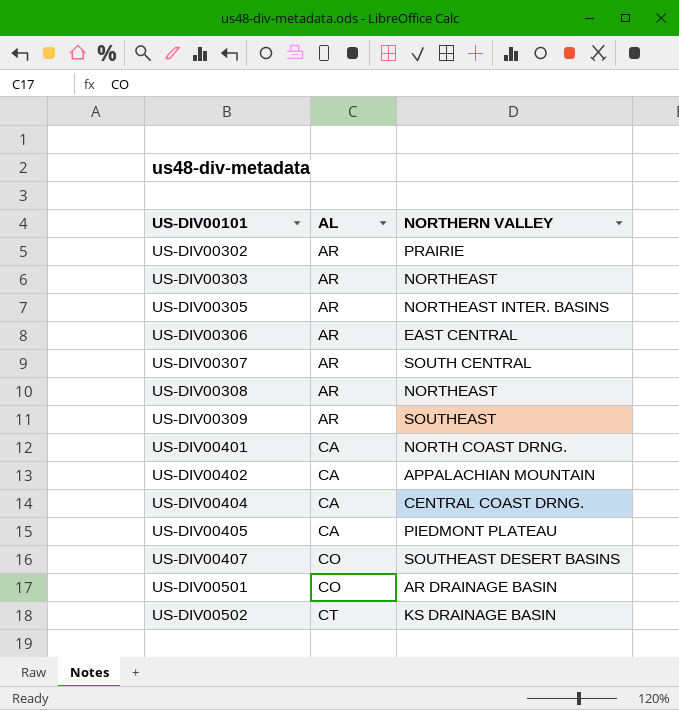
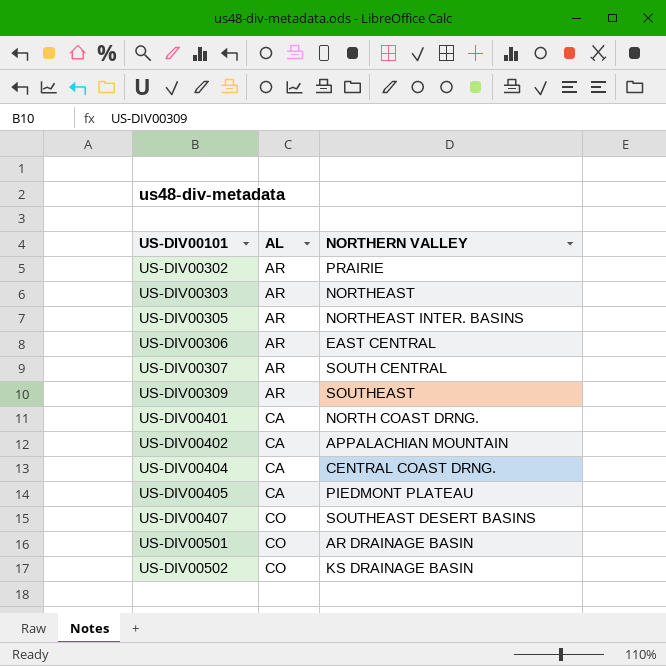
row US-DIV00308: AR | NORTHEAST -> none
US-DIV00502 | AL: CT -> CO

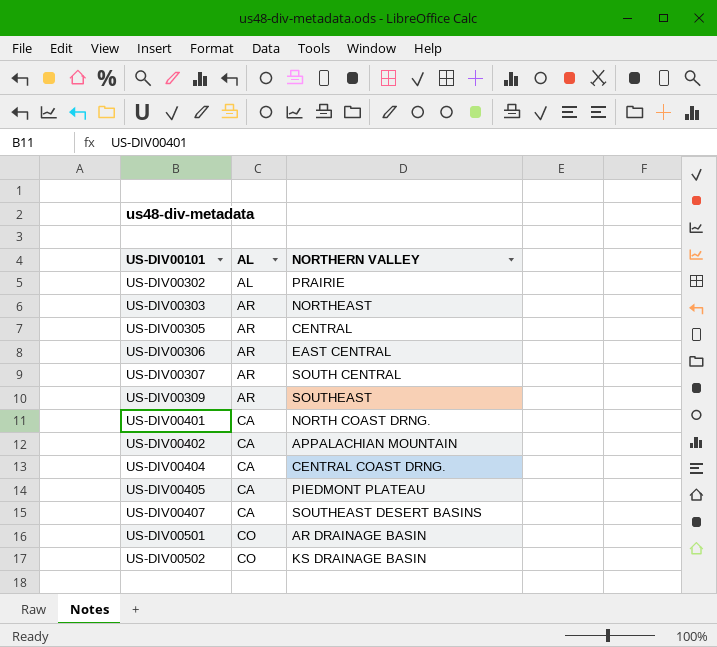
US-DIV00302 | AL: AR -> AL
US-DIV00305 | NORTHERN VALLEY: NORTHEAST INTER. BASINS -> CENTRAL
US-DIV00407 | AL: CO -> CA

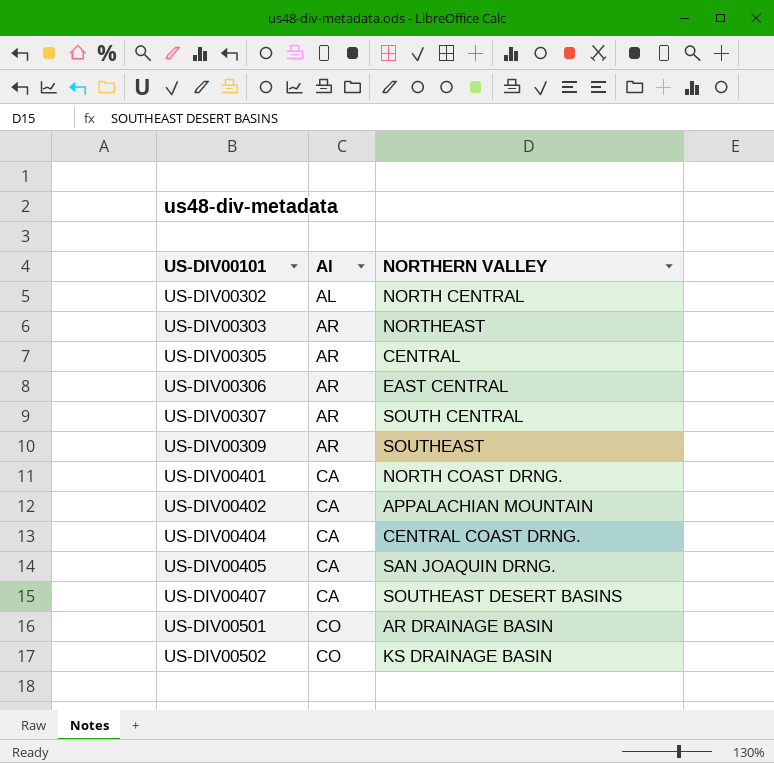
column name: AL -> Al
US-DIV00302 | NORTHERN VALLEY: PRAIRIE -> NORTH CENTRAL
US-DIV00405 | NORTHERN VALLEY: PIEDMONT PLATEAU -> SAN JOAQUIN DRNG.

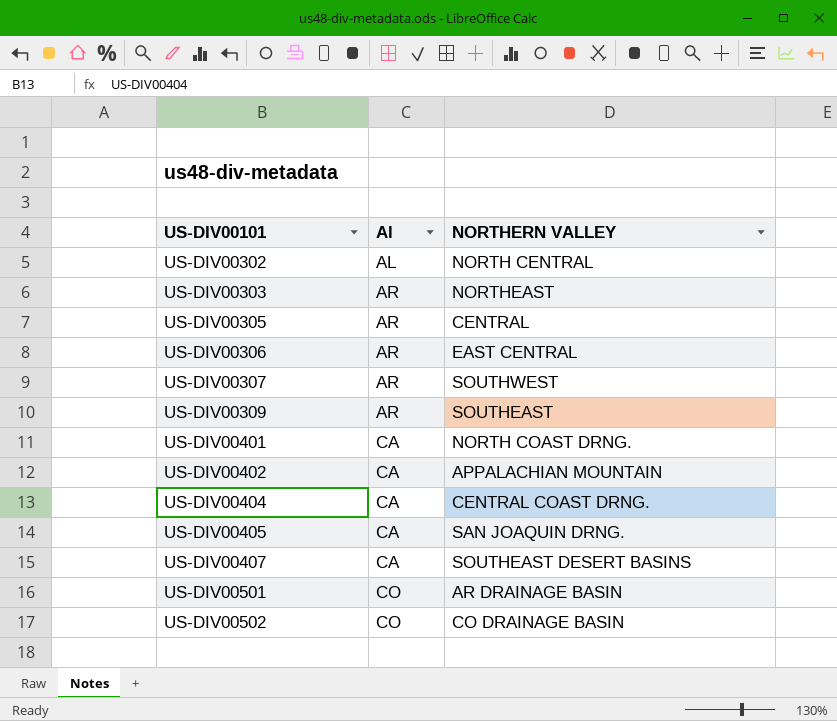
US-DIV00307 | NORTHERN VALLEY: SOUTH CENTRAL -> SOUTHWEST
US-DIV00502 | NORTHERN VALLEY: KS DRAINAGE BASIN -> CO DRAINAGE BASIN

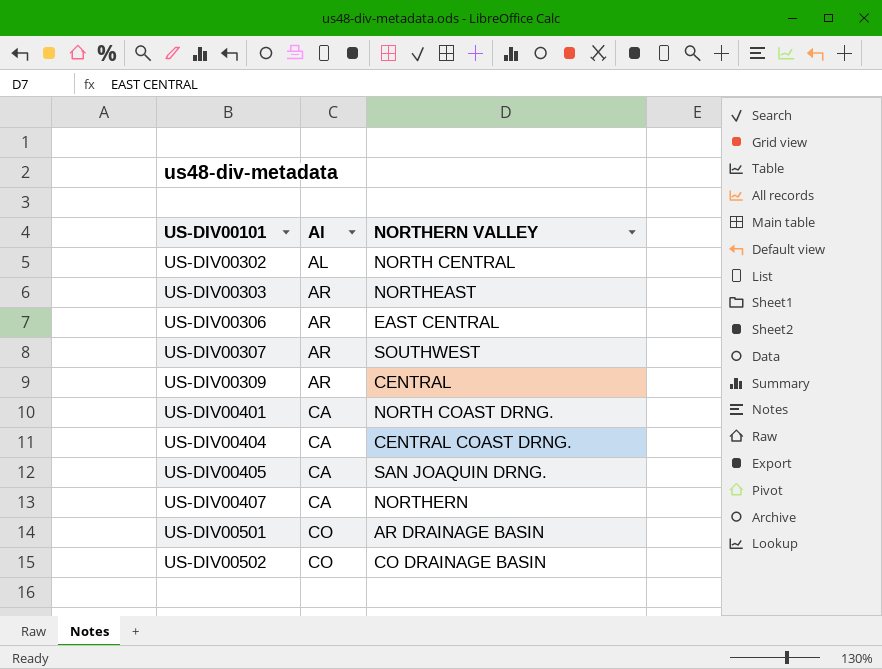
row US-DIV00305: AR | CENTRAL -> none
row US-DIV00402: CA | APPALACHIAN MOUNTAIN -> none
US-DIV00309 | NORTHERN VALLEY: SOUTHEAST -> CENTRAL
US-DIV00407 | NORTHERN VALLEY: SOUTHEAST DESERT BASINS -> NORTHERN

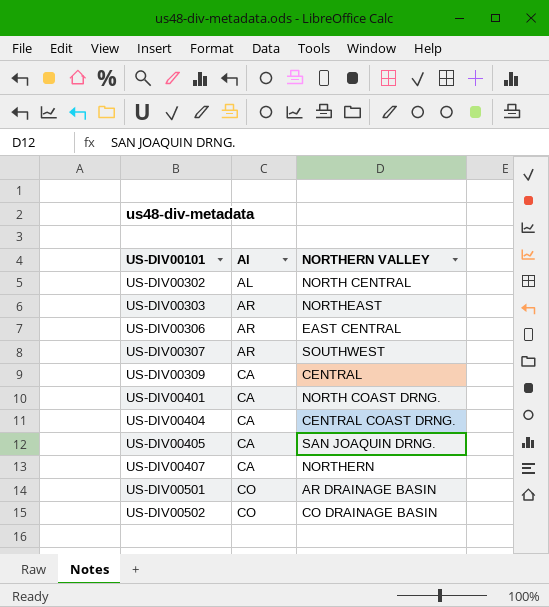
US-DIV00309 | Al: AR -> CA

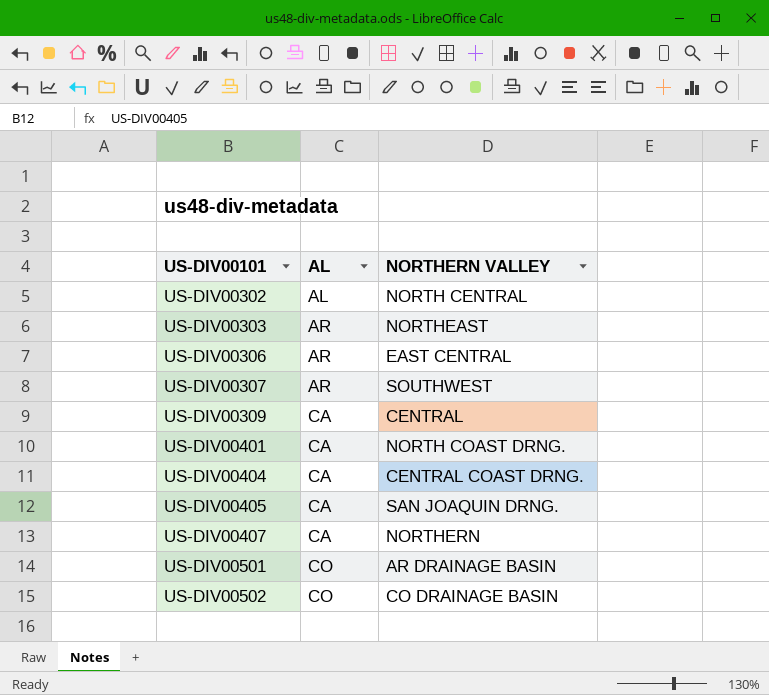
column name: Al -> AL

